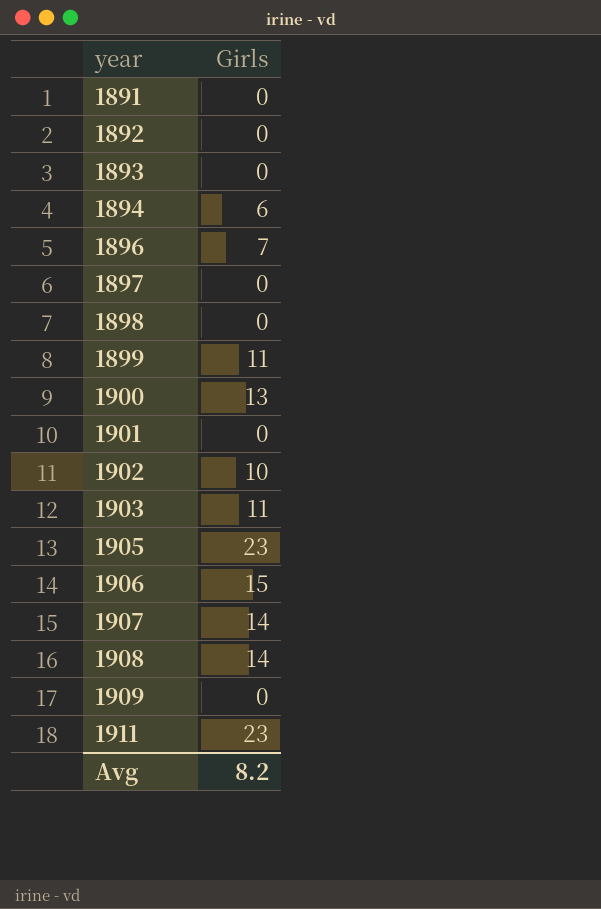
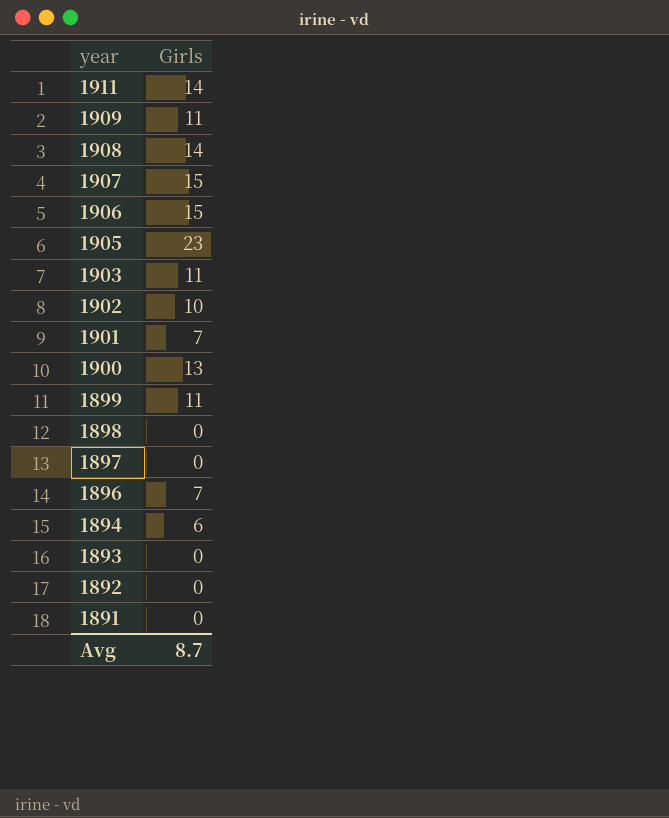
row order: year ascending -> year descending
1911 | Girls: 23 -> 14
1909 | Girls: 0 -> 11
1907 | Girls: 14 -> 15
1901 | Girls: 0 -> 7
Avg | Girls: 8.2 -> 8.7

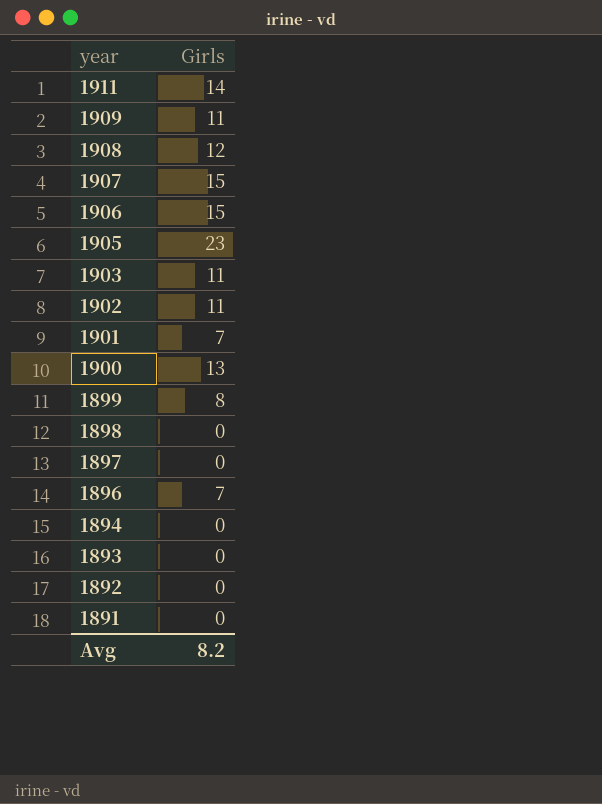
1908 | Girls: 14 -> 12
1902 | Girls: 10 -> 11
1899 | Girls: 11 -> 8
1894 | Girls: 6 -> 0
Avg | Girls: 8.7 -> 8.2

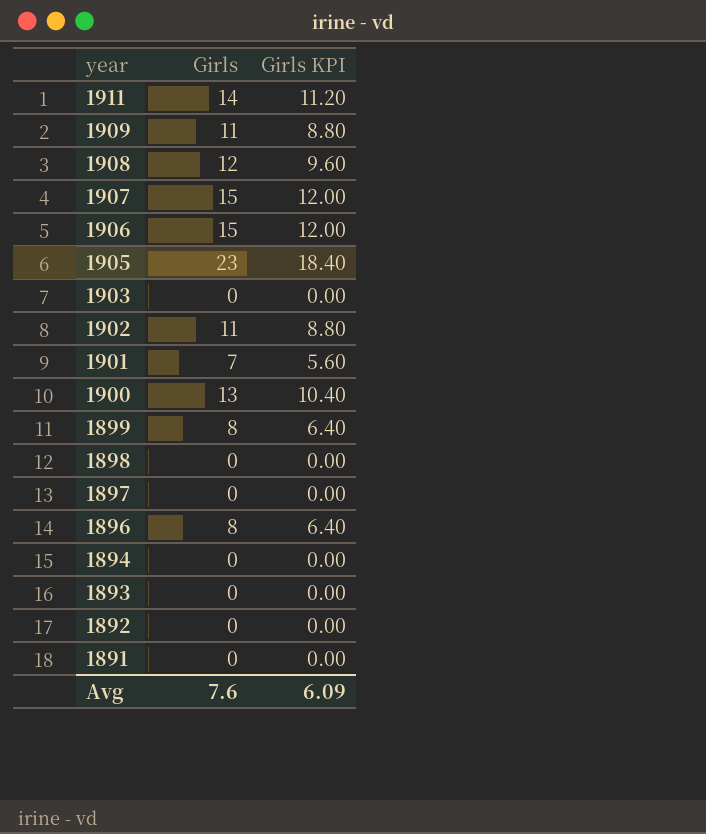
column Girls KPI | formula: none -> [Girls] * 0.8
1903 | Girls: 11 -> 0
1896 | Girls: 7 -> 8
Avg | Girls: 8.2 -> 7.6

